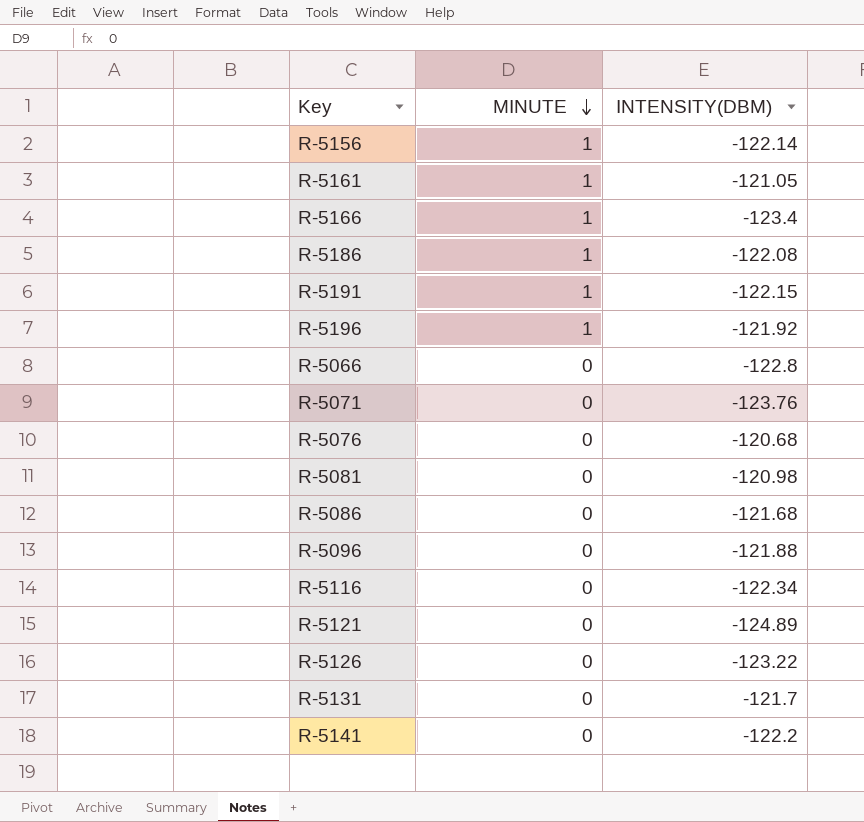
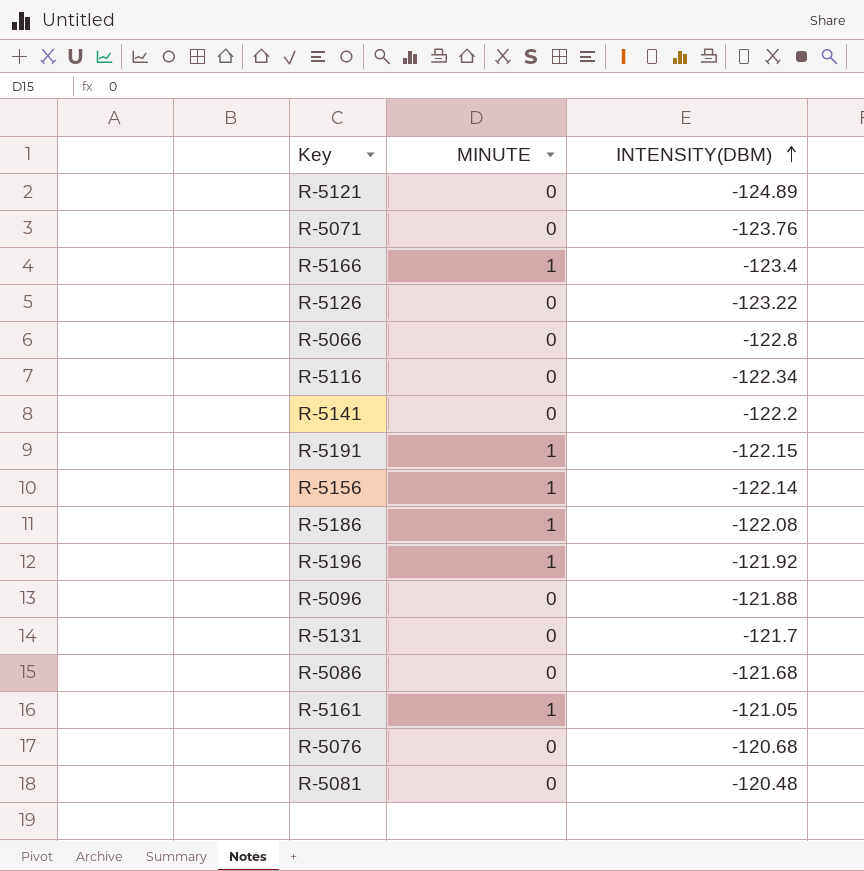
row order: MINUTE descending -> INTENSITY(DBM) ascending
R-5081 | INTENSITY(DBM): -120.98 -> -120.48

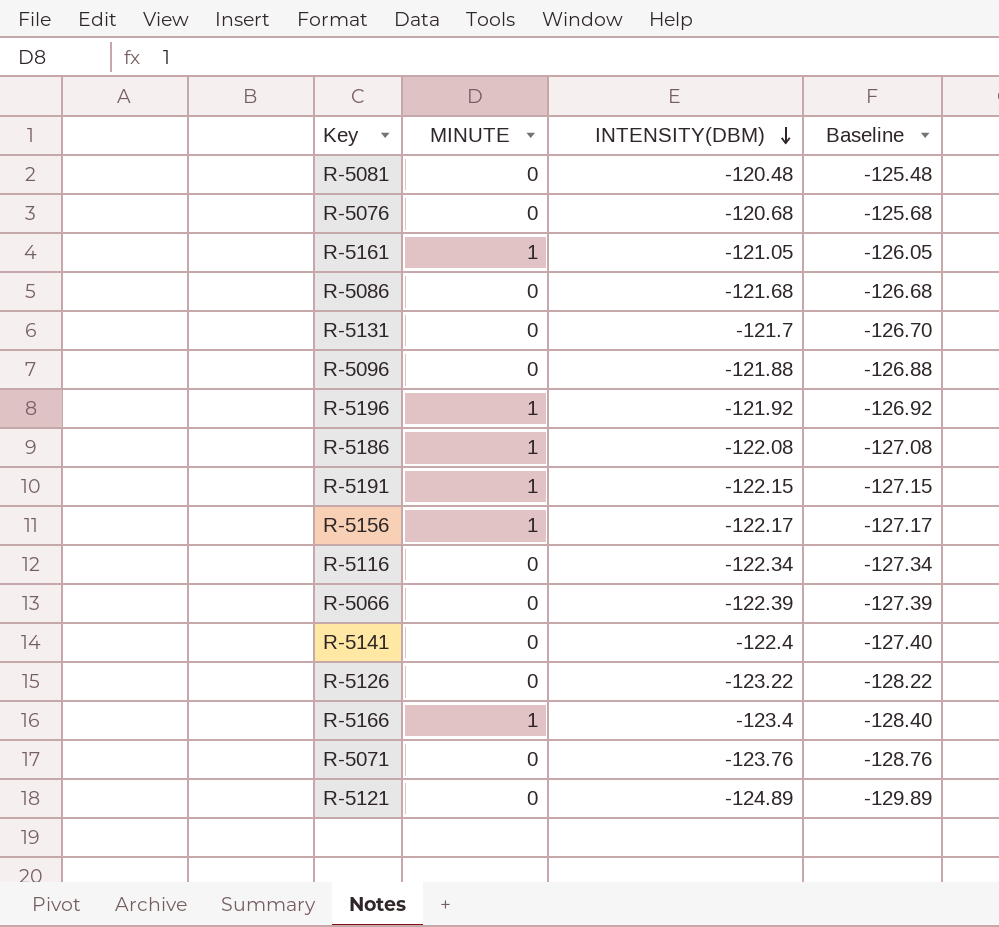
row order: INTENSITY(DBM) ascending -> INTENSITY(DBM) descending
column Baseline | formula: none -> [INTENSITY(DBM)] - 5
R-5156 | INTENSITY(DBM): -122.14 -> -122.17
R-5066 | INTENSITY(DBM): -122.8 -> -122.39
R-5141 | INTENSITY(DBM): -122.2 -> -122.4

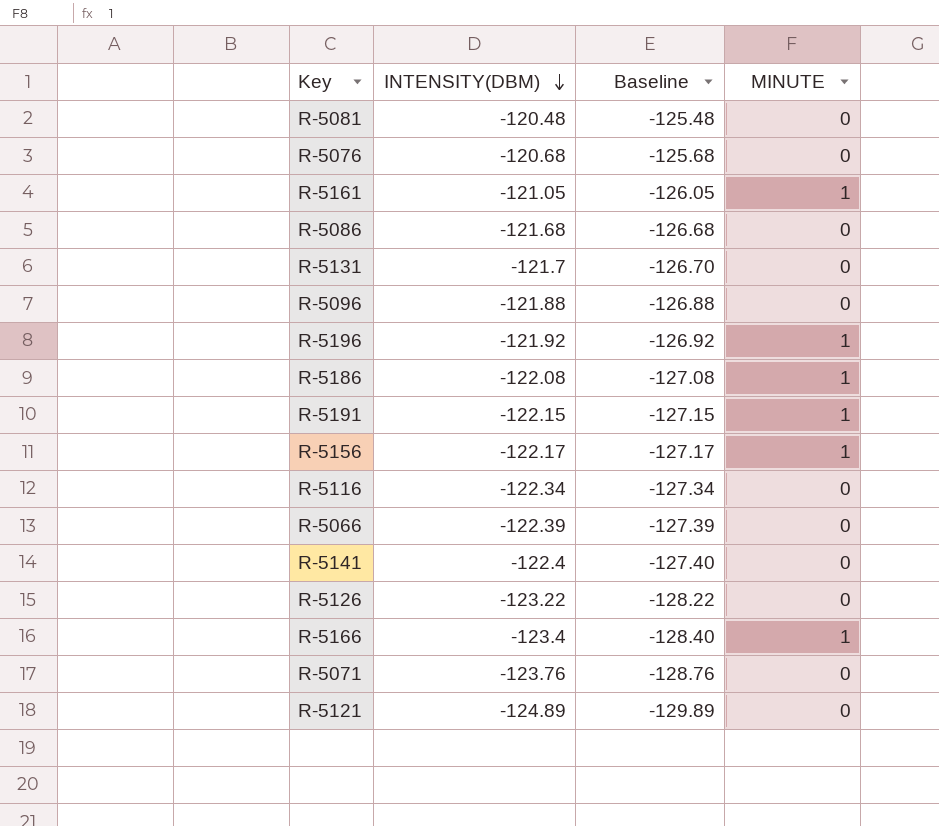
column MINUTE | position: 2 -> 4

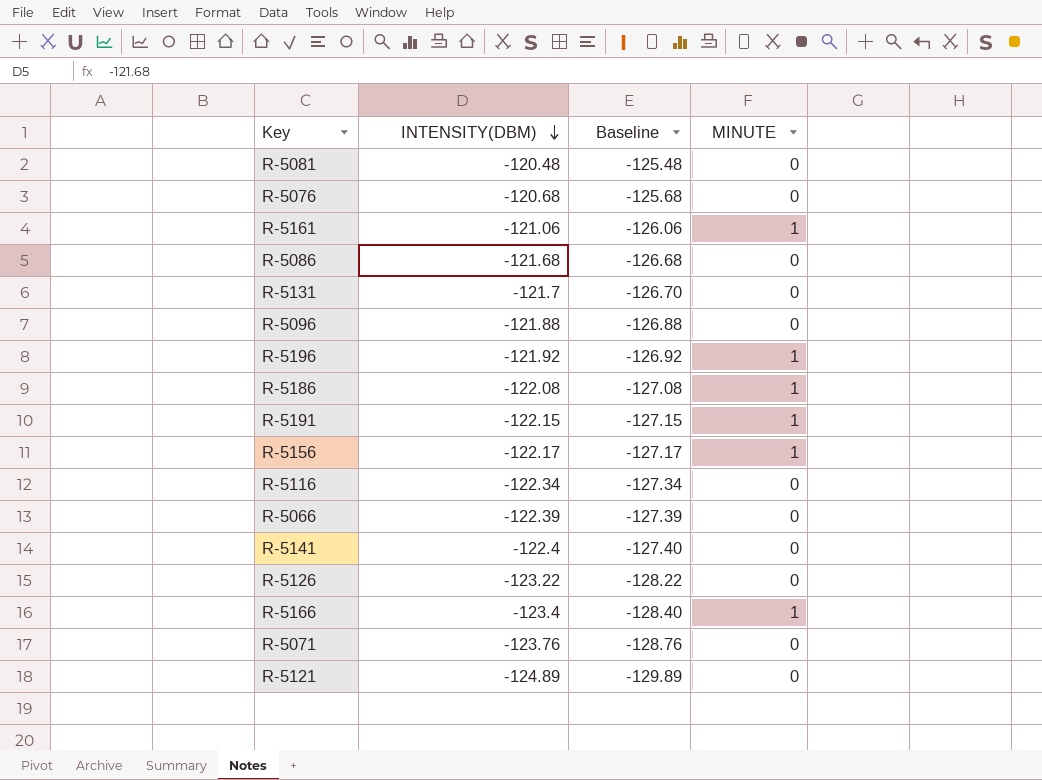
R-5161 | INTENSITY(DBM): -121.05 -> -121.06
R-5161 | Baseline: -126.05 -> -126.06

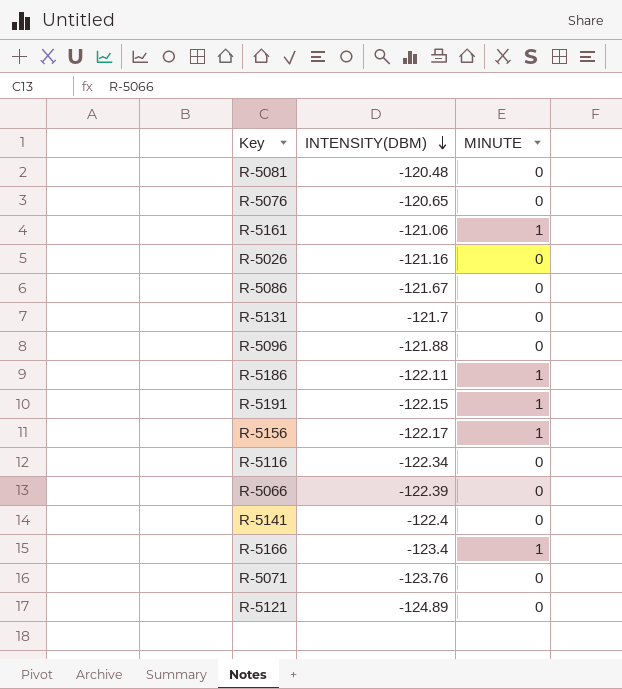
column Baseline | formula: [INTENSITY(DBM)] - 5 -> none
row R-5196: -121.92 | -126.92 | 1 -> none
row R-5126: -123.22 | -128.22 | 0 -> none
R-5076 | INTENSITY(DBM): -120.68 -> -120.65
row R-5026: none -> -121.16 | 0
R-5086 | INTENSITY(DBM): -121.68 -> -121.67
R-5186 | INTENSITY(DBM): -122.08 -> -122.11

